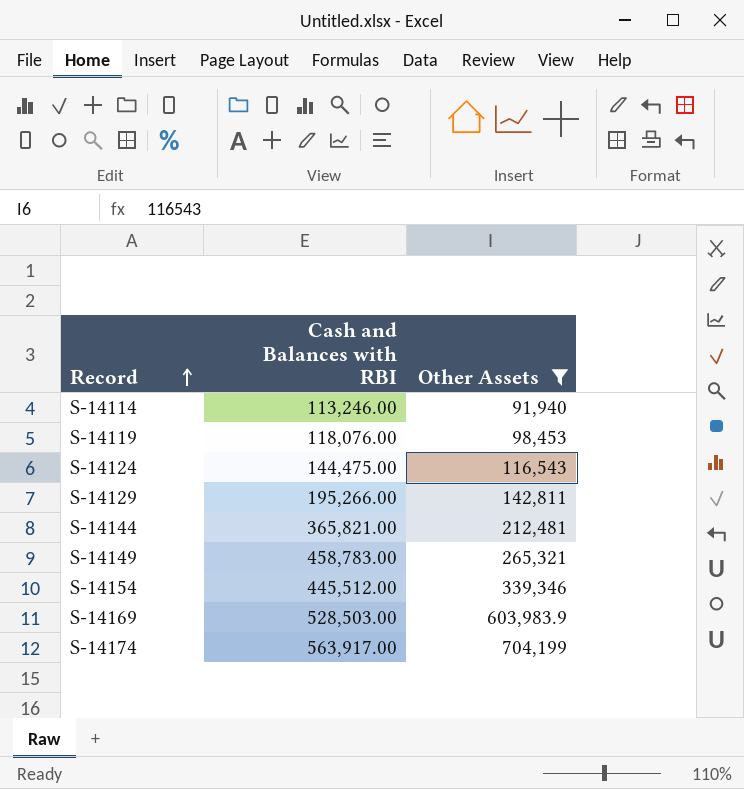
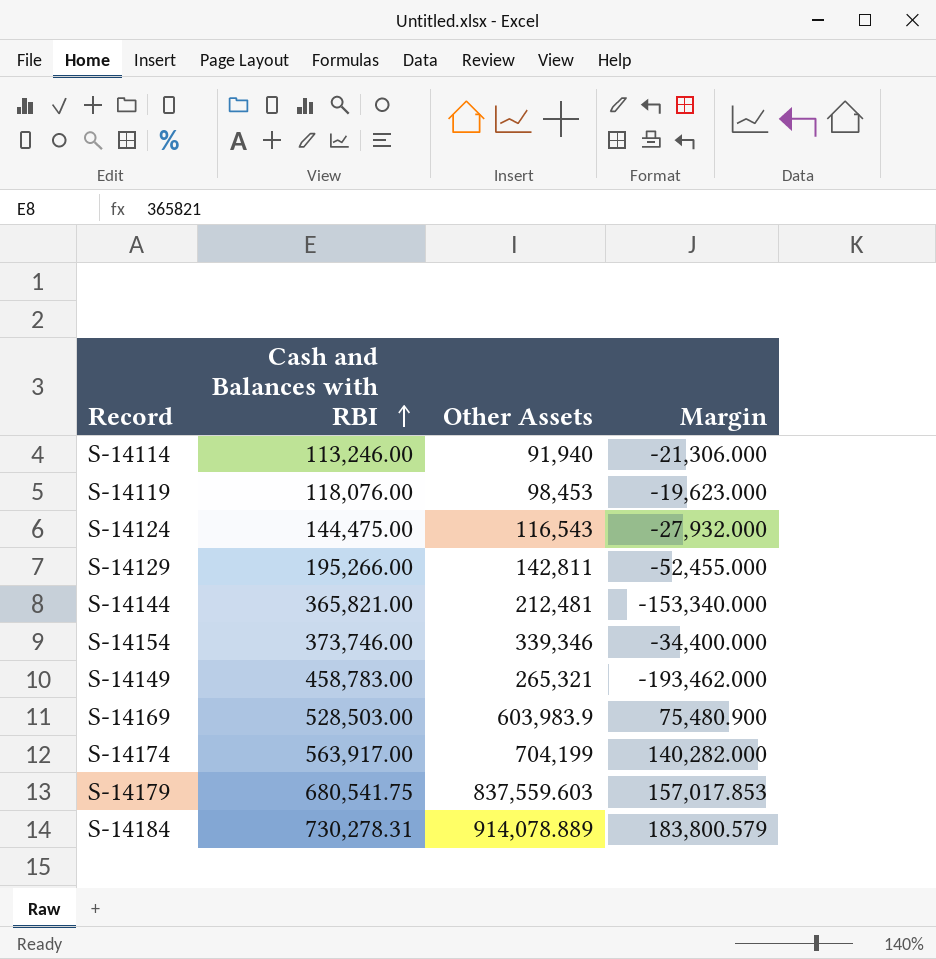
filter: Other Assets <= 704,199 -> none
row order: Record ascending -> Cash and Balances with RBI ascending
column Margin | formula: none -> [Other Assets] - [Cash and Balances with RBI]
S-14154 | Cash and Balances with RBI: 445,512.00 -> 373,746.00

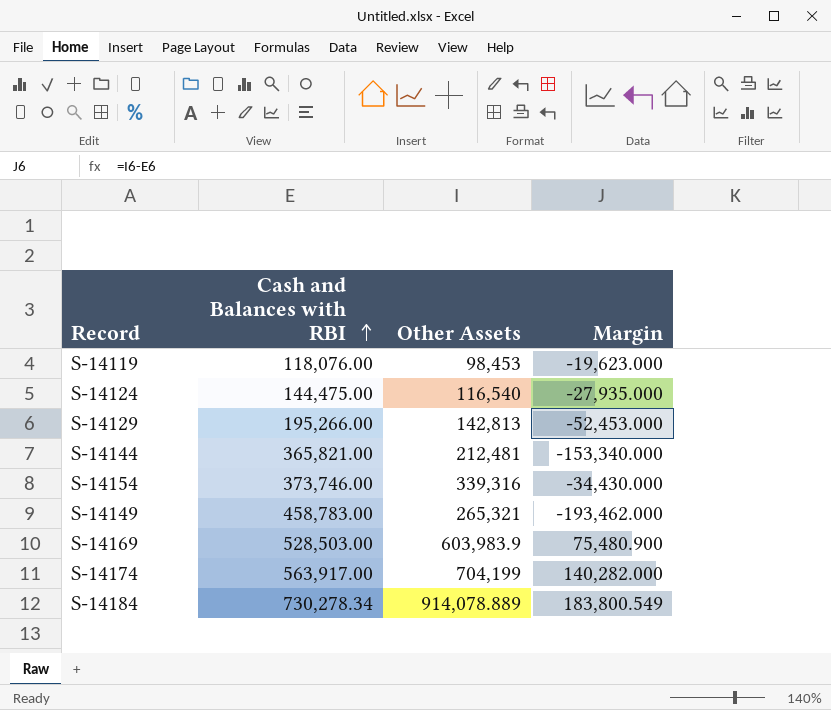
row S-14114: 113,246.00 | 91,940 | -21,306.000 -> none
row S-14179: 680,541.75 | 837,559.603 | 157,017.853 -> none
S-14124 | Other Assets: 116,543 -> 116,540
S-14124 | Margin: -27,932.000 -> -27,935.000
S-14129 | Other Assets: 142,811 -> 142,813
S-14129 | Margin: -52,455.000 -> -52,453.000
S-14154 | Other Assets: 339,346 -> 339,316
S-14154 | Margin: -34,400.000 -> -34,430.000
S-14184 | Cash and Balances with RBI: 730,278.31 -> 730,278.34
S-14184 | Margin: 183,800.579 -> 183,800.549

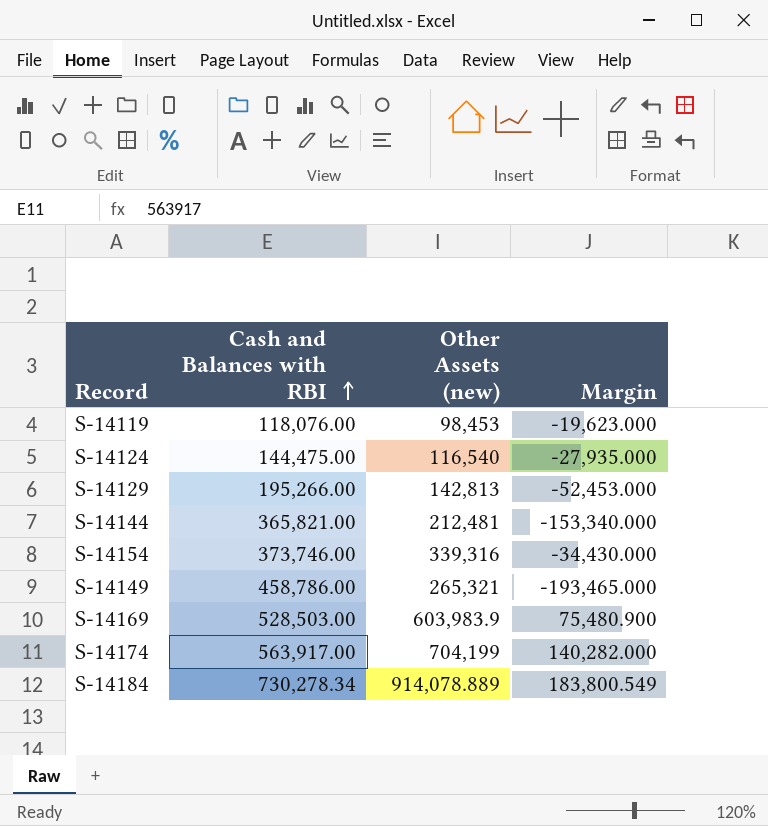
column name: Other Assets -> Other Assets (new)
S-14149 | Cash and Balances with RBI: 458,783.00 -> 458,786.00
S-14149 | Margin: -193,462.000 -> -193,465.000

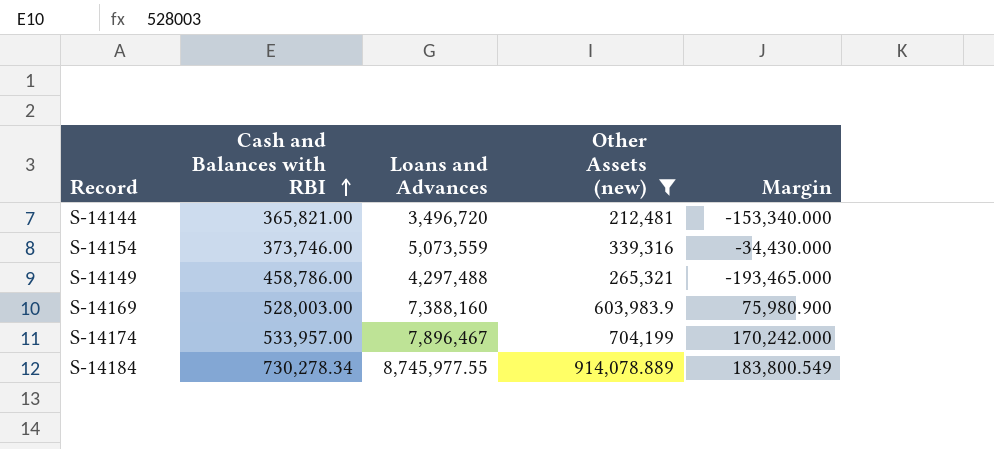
filter: none -> Other Assets (new) >= 212,481
column Loans and Advances | position: none -> 3
S-14169 | Cash and Balances with RBI: 528,503.00 -> 528,003.00
S-14169 | Margin: 75,480.900 -> 75,980.900
S-14174 | Cash and Balances with RBI: 563,917.00 -> 533,957.00
S-14174 | Margin: 140,282.000 -> 170,242.000

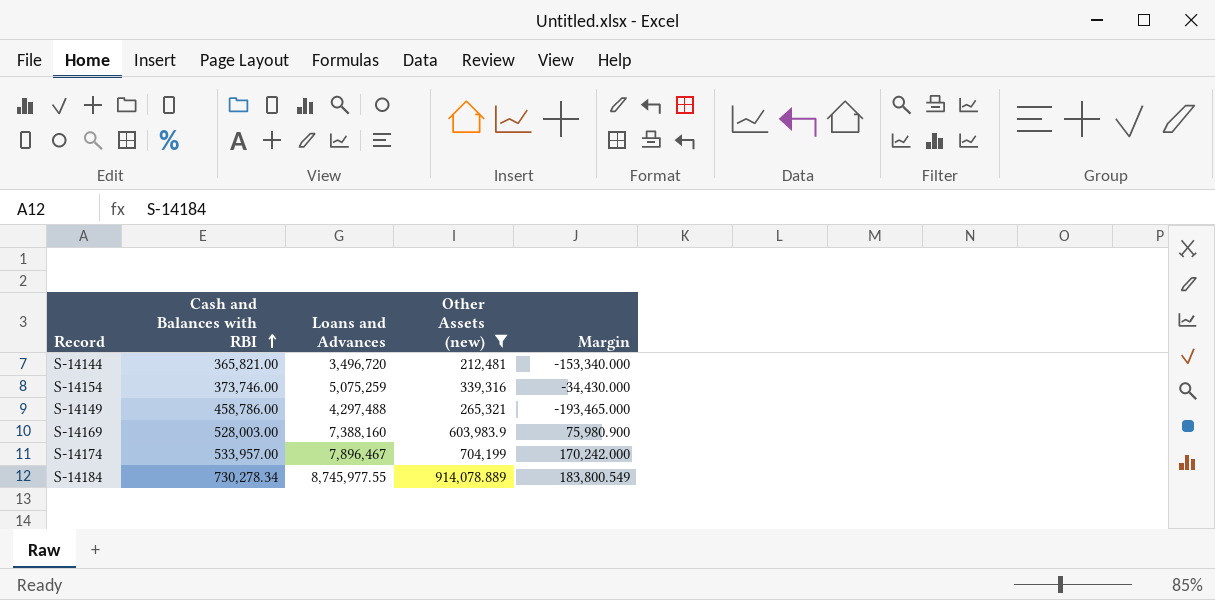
S-14154 | Loans and Advances: 5,073,559 -> 5,075,259

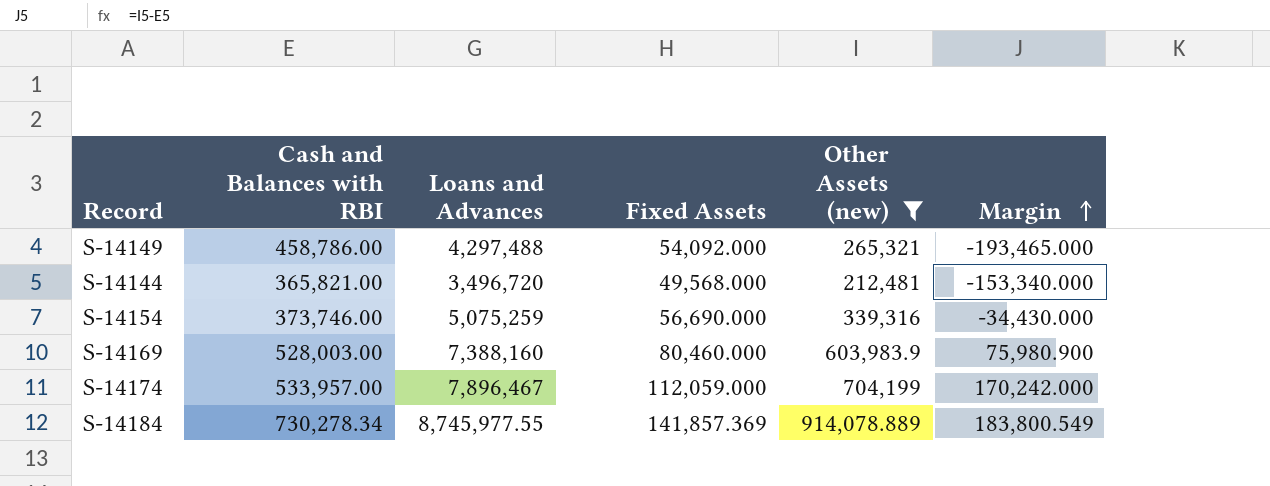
row order: Cash and Balances with RBI ascending -> Margin ascending
column Fixed Assets | position: none -> 4

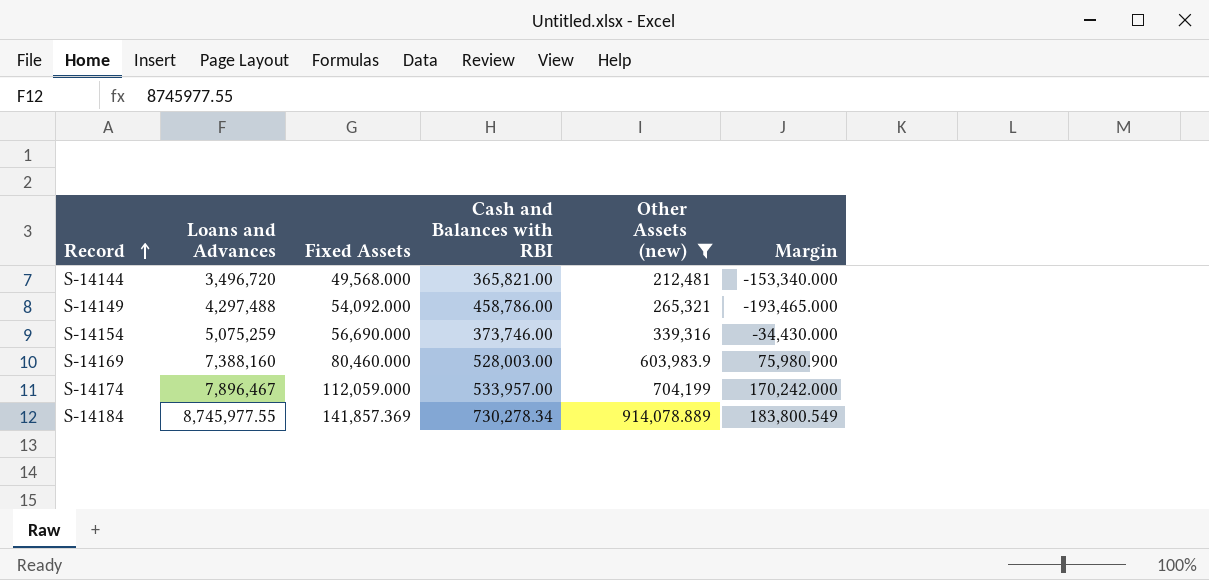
row order: Margin ascending -> Record ascending
column Cash and Balances with RBI | position: 2 -> 4

